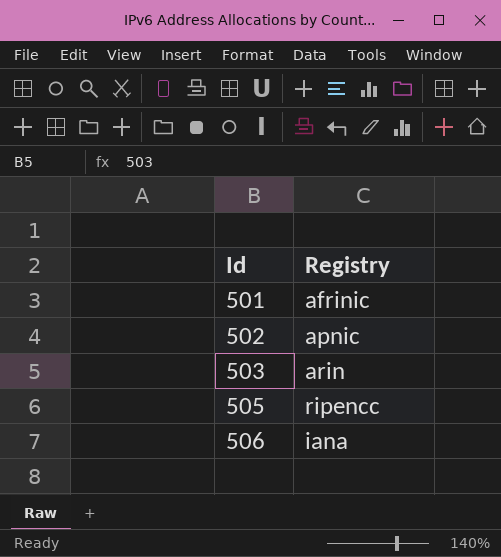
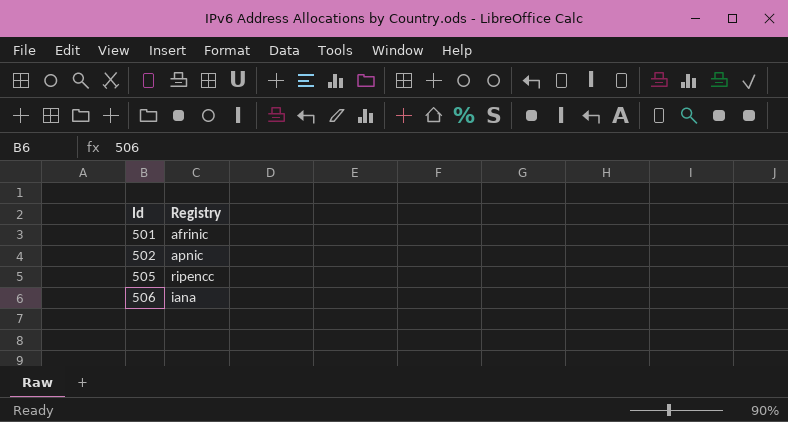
row 503: arin -> none

